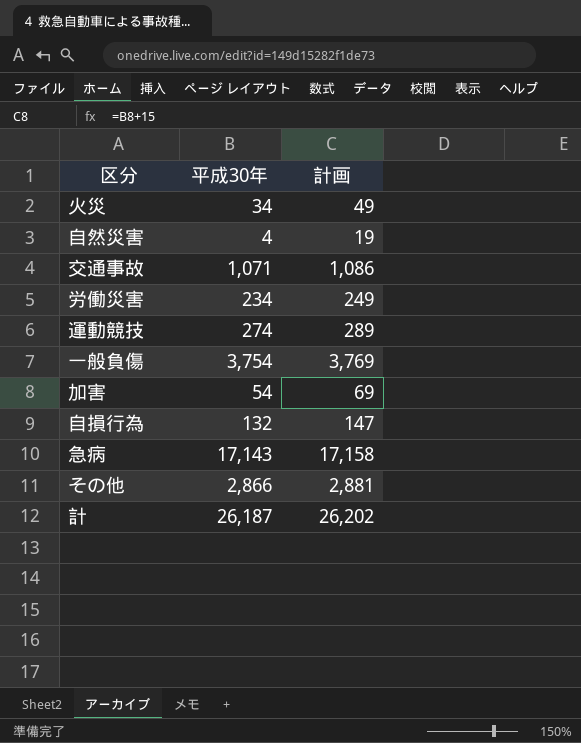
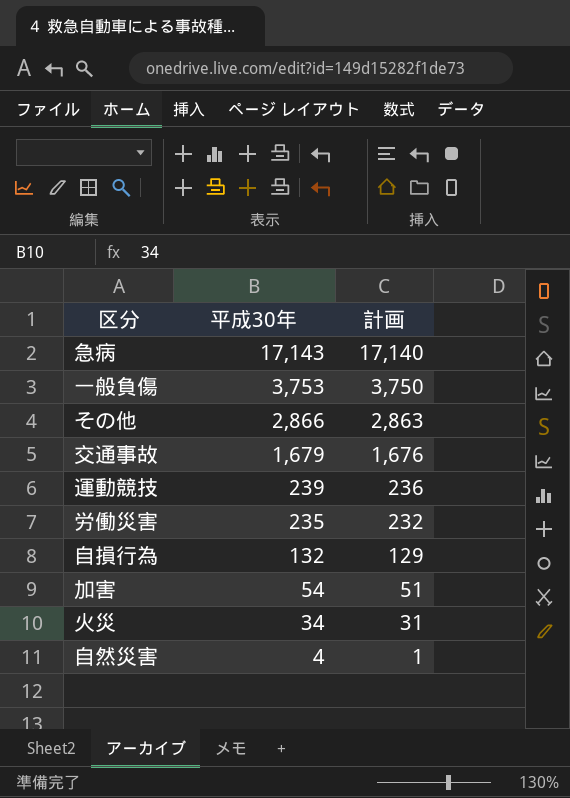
row order: none -> 平成30年 descending
column 計画 | formula: [平成30年] + 15 -> [平成30年] - 3
row 計: 26,187 | 26,202 -> none
一般負傷 | 平成30年: 3,754 -> 3,753
交通事故 | 平成30年: 1,071 -> 1,679
運動競技 | 平成30年: 274 -> 239
労働災害 | 平成30年: 234 -> 235

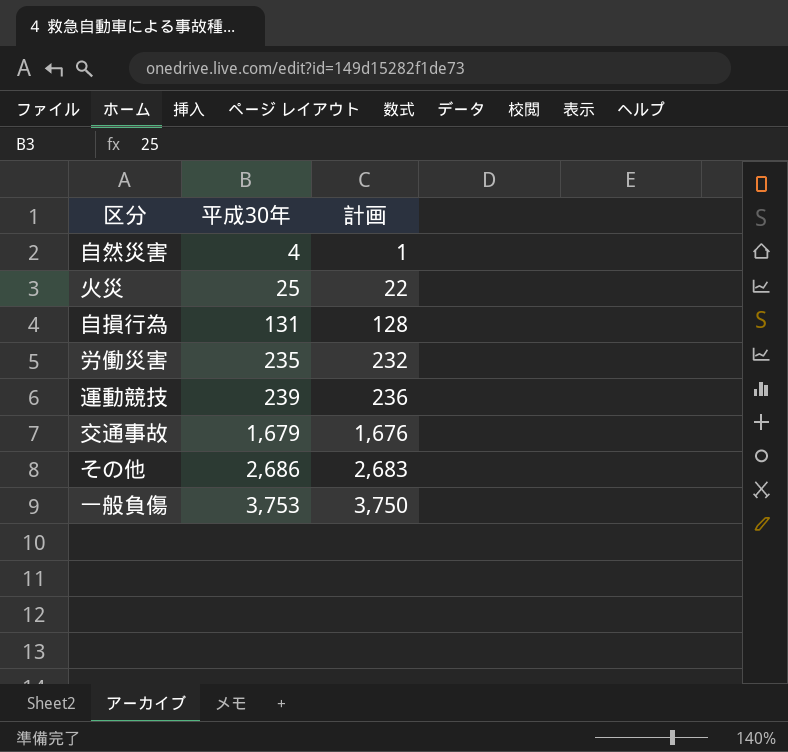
row order: 平成30年 descending -> 平成30年 ascending
row 急病: 17,143 | 17,140 -> none
row 加害: 54 | 51 -> none
火災 | 平成30年: 34 -> 25
火災 | 計画: 31 -> 22
自損行為 | 平成30年: 132 -> 131
自損行為 | 計画: 129 -> 128
その他 | 平成30年: 2,866 -> 2,686
その他 | 計画: 2,863 -> 2,683

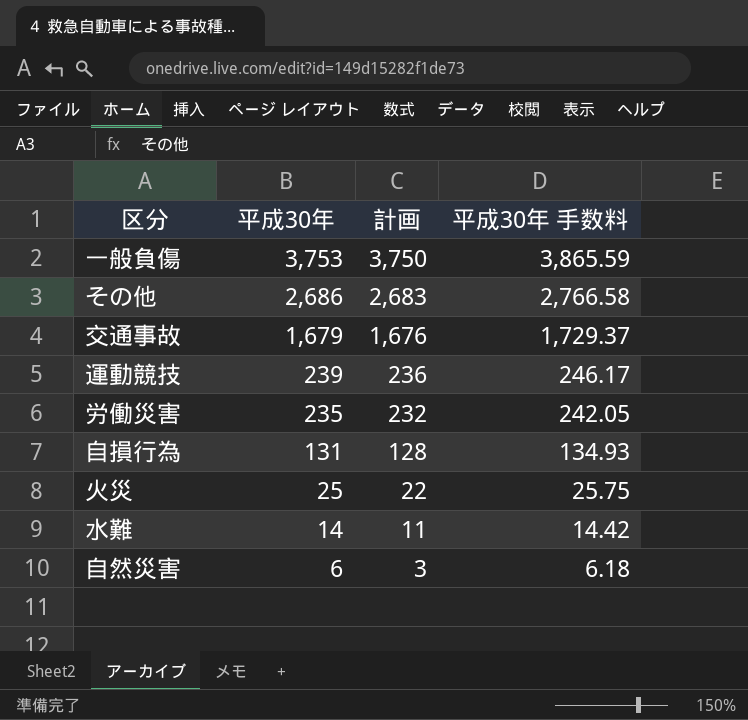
row order: 平成30年 ascending -> 平成30年 descending
column 平成30年 手数料 | formula: none -> [平成30年] * 1.03
row 水難: none -> 14 | 11 | 14.42
自然災害 | 平成30年: 4 -> 6
自然災害 | 計画: 1 -> 3

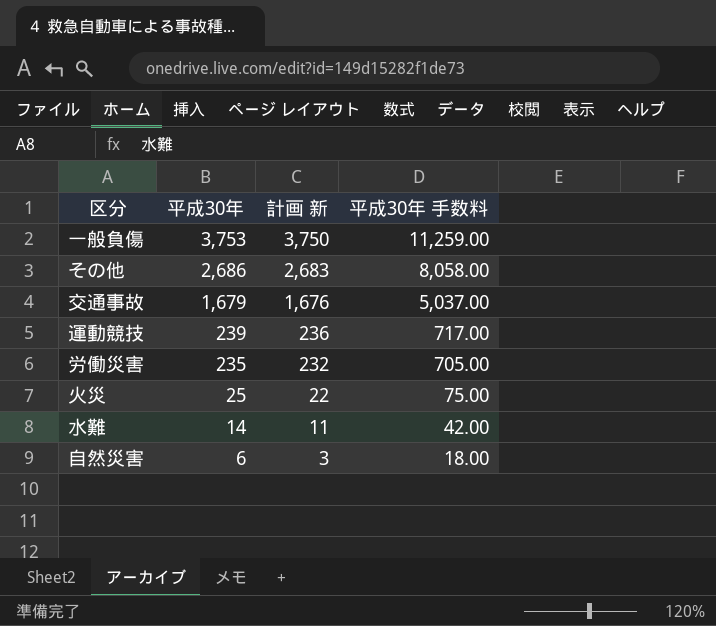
column name: 計画 -> 計画 新
column 平成30年 手数料 | formula: [平成30年] * 1.03 -> [平成30年] * 3
row 自損行為: 131 | 128 | 134.93 -> none

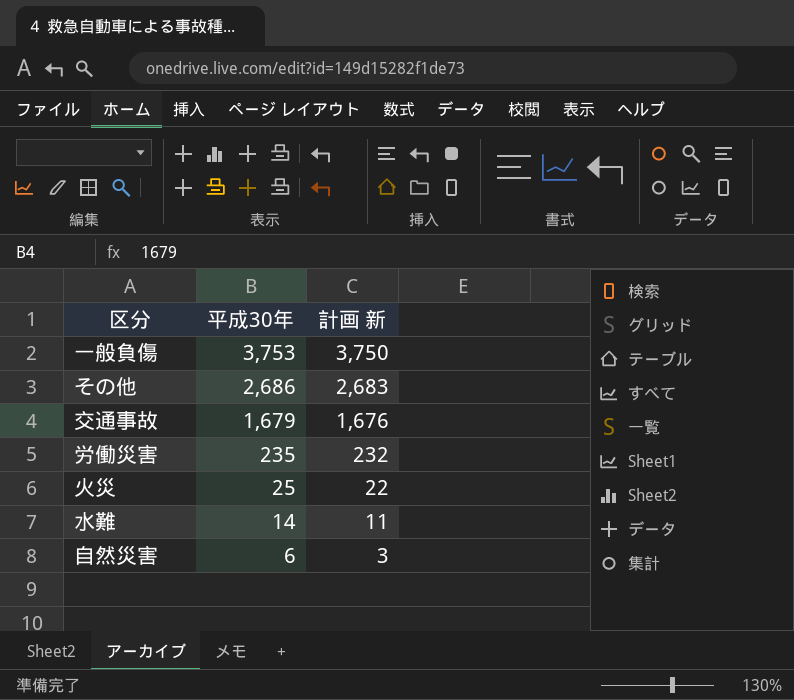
column 平成30年 手数料 | formula: [平成30年] * 3 -> none
row 運動競技: 239 | 236 | 717.00 -> none

